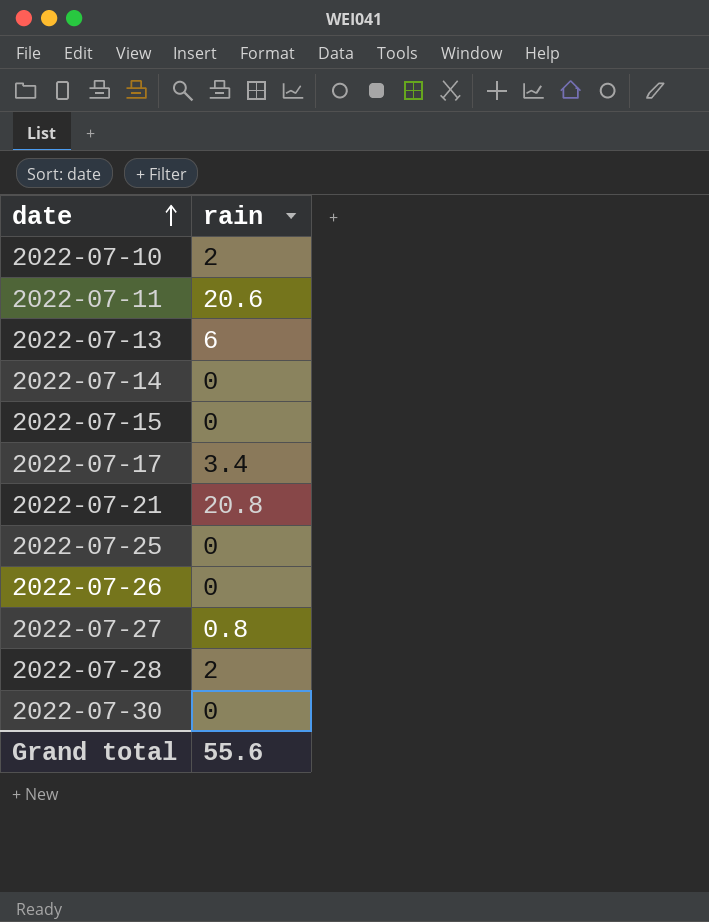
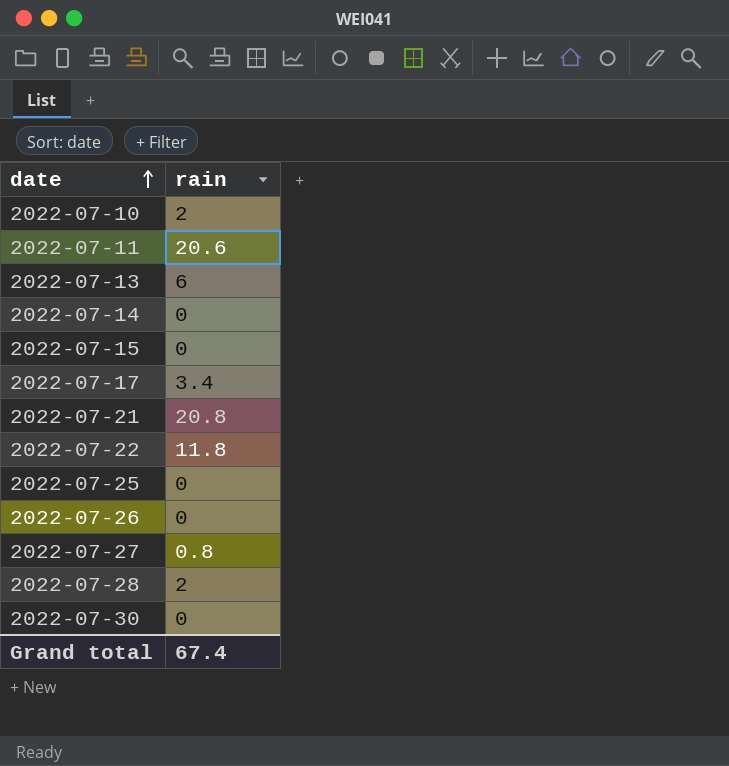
row 2022-07-22: none -> 11.8
Grand total | rain: 55.6 -> 67.4

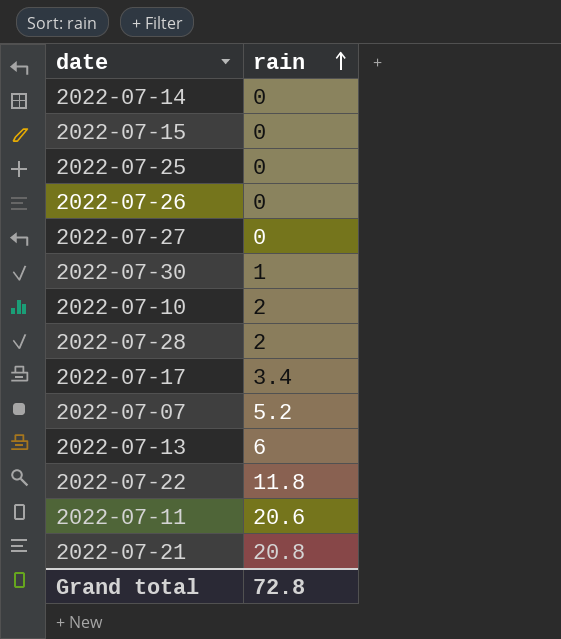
row order: date ascending -> rain ascending
2022-07-27 | rain: 0.8 -> 0
2022-07-30 | rain: 0 -> 1
row 2022-07-07: none -> 5.2
Grand total | rain: 67.4 -> 72.8

